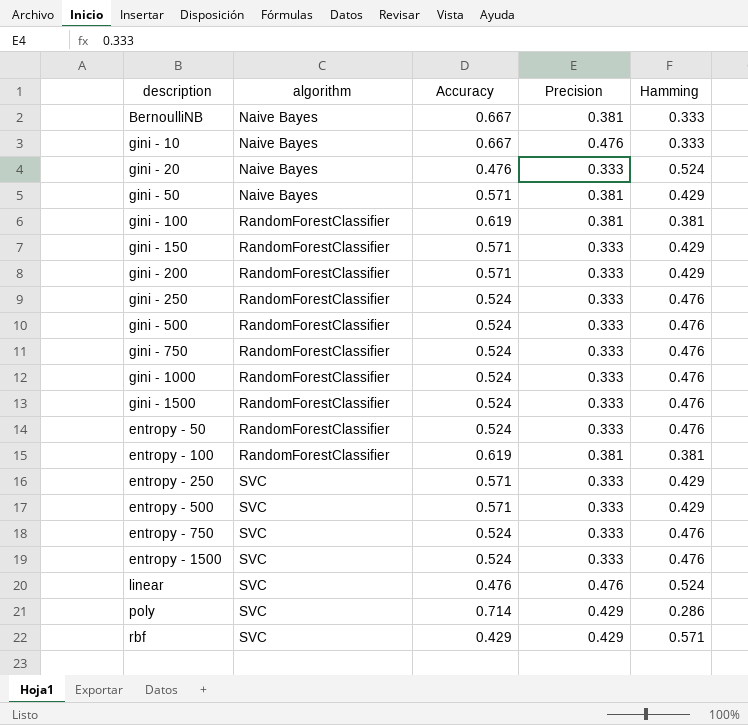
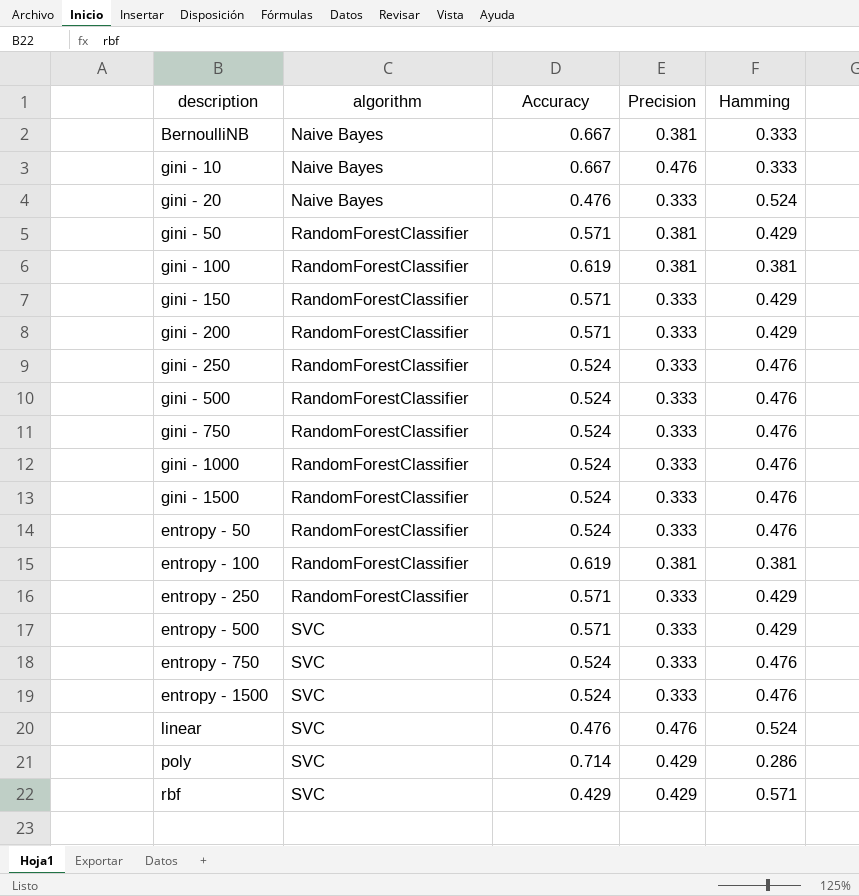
gini - 50 | algorithm: Naive Bayes -> RandomForestClassifier
entropy - 250 | algorithm: SVC -> RandomForestClassifier

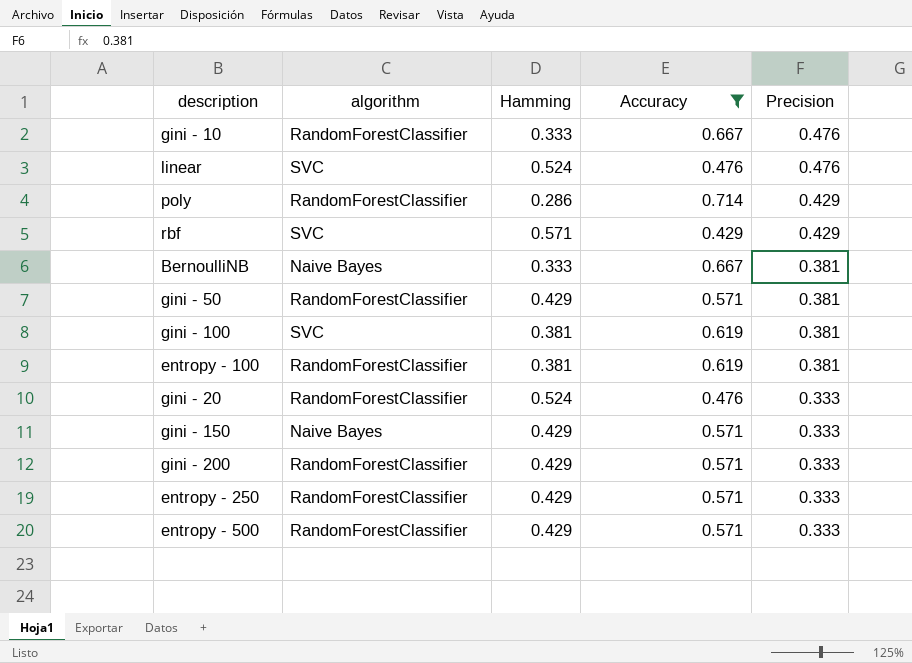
filter: none -> Accuracy != 0.524
row order: algorithm ascending -> Precision descending
column Hamming | position: 5 -> 3
gini - 10 | algorithm: Naive Bayes -> RandomForestClassifier
poly | algorithm: SVC -> RandomForestClassifier
gini - 100 | algorithm: RandomForestClassifier -> SVC
gini - 20 | algorithm: Naive Bayes -> RandomForestClassifier
gini - 150 | algorithm: RandomForestClassifier -> Naive Bayes
entropy - 500 | algorithm: SVC -> RandomForestClassifier

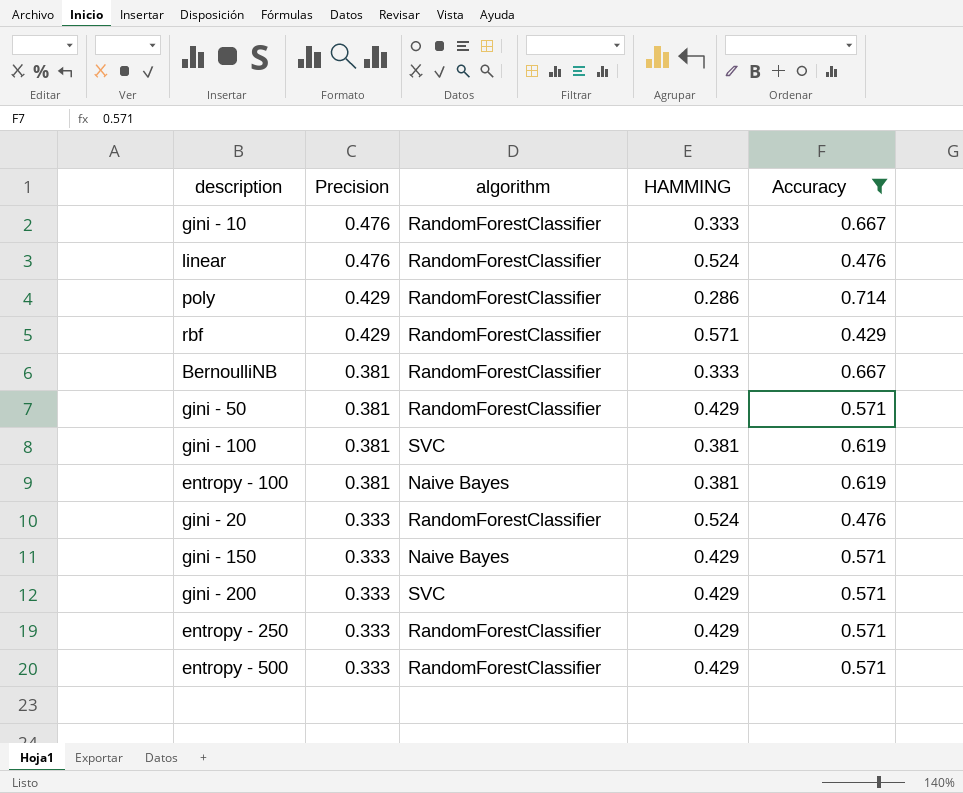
column Precision | position: 5 -> 2
column name: Hamming -> HAMMING
linear | algorithm: SVC -> RandomForestClassifier
rbf | algorithm: SVC -> RandomForestClassifier
BernoulliNB | algorithm: Naive Bayes -> RandomForestClassifier
entropy - 100 | algorithm: RandomForestClassifier -> Naive Bayes
gini - 200 | algorithm: RandomForestClassifier -> SVC

